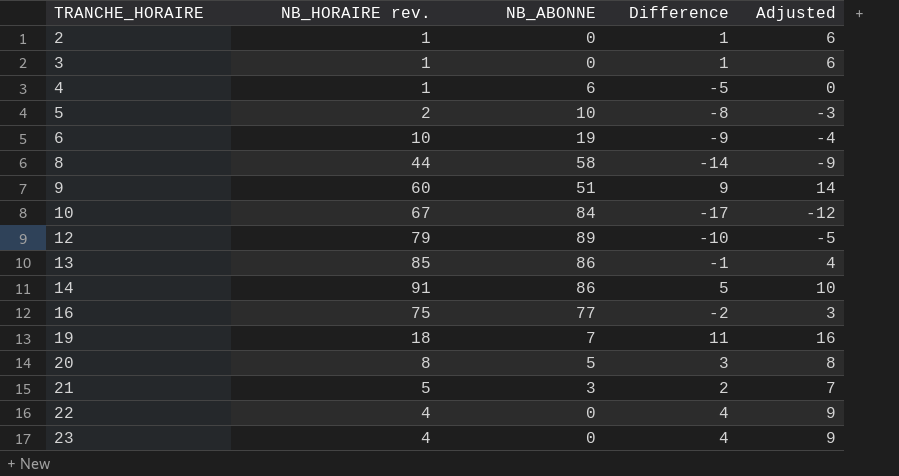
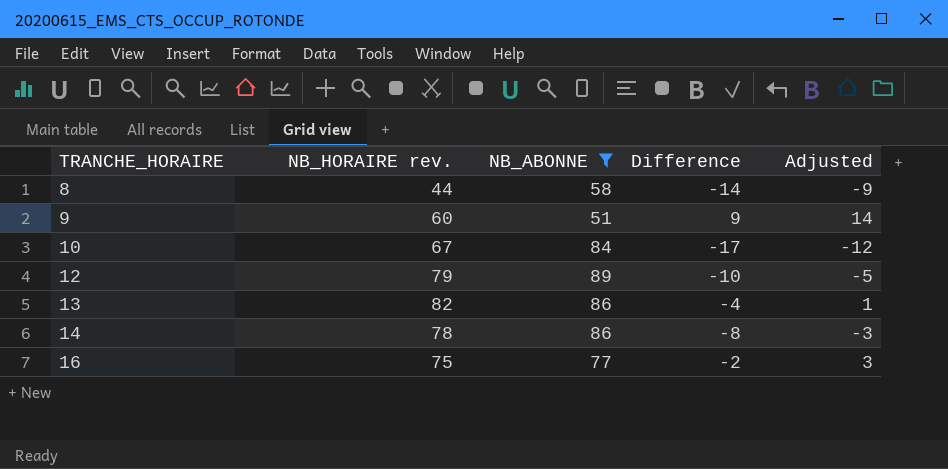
filter: none -> NB_ABONNE >= 51
13 | NB_HORAIRE rev.: 85 -> 82
13 | Difference: -1 -> -4
13 | Adjusted: 4 -> 1
14 | NB_HORAIRE rev.: 91 -> 78
14 | Difference: 5 -> -8
14 | Adjusted: 10 -> -3

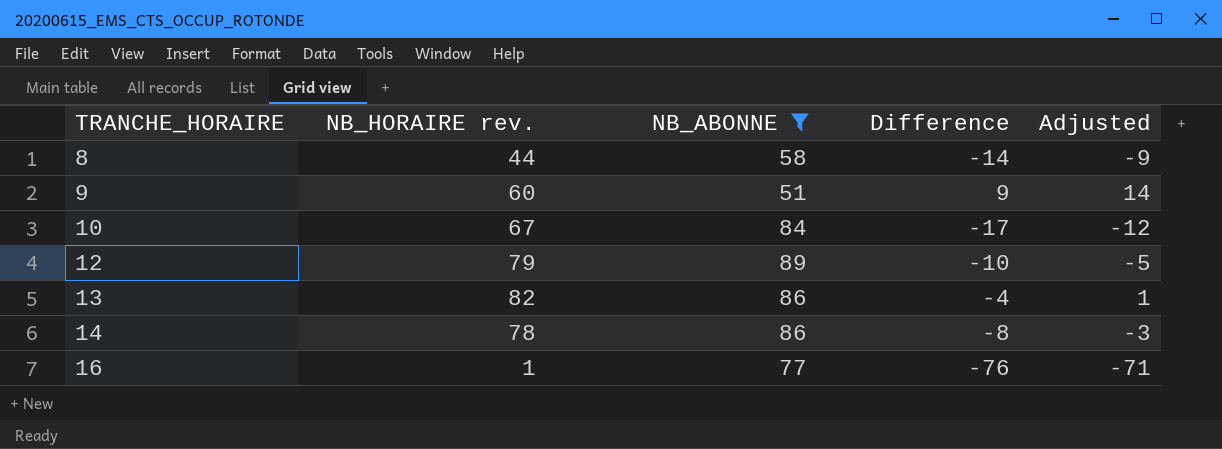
16 | NB_HORAIRE rev.: 75 -> 1
16 | Difference: -2 -> -76
16 | Adjusted: 3 -> -71

